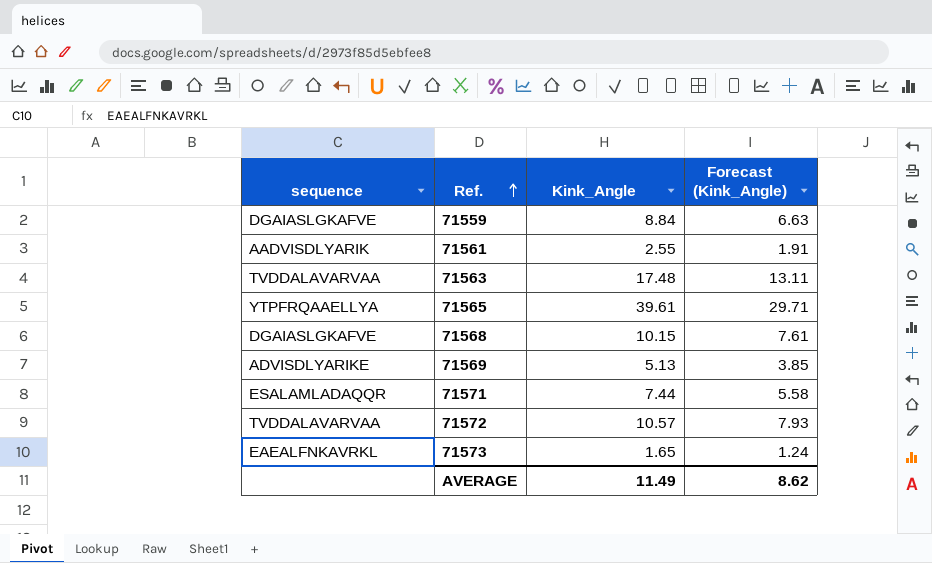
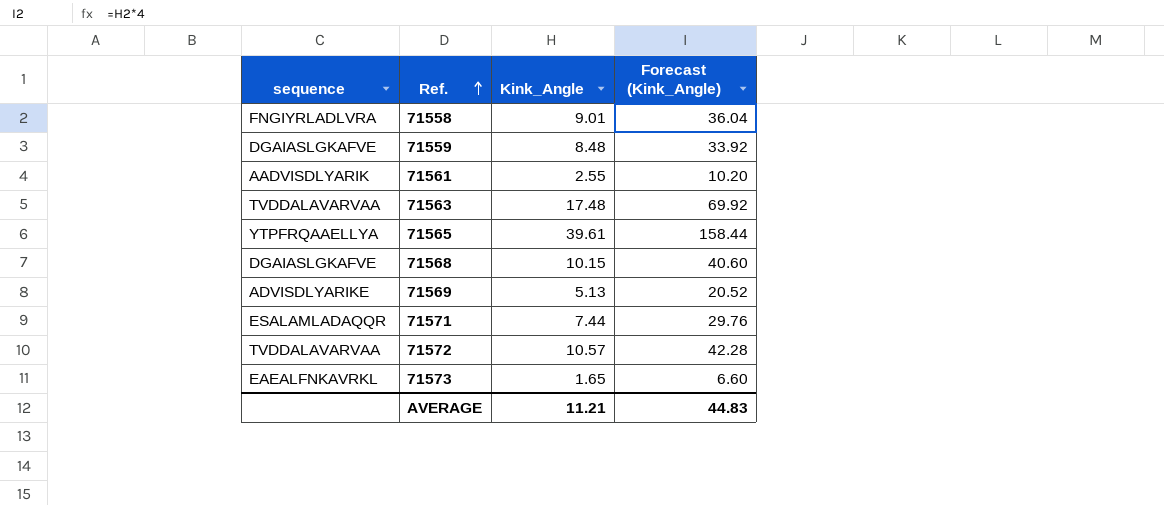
column Forecast (Kink_Angle) | formula: [Kink_Angle] * 0.75 -> [Kink_Angle] * 4
row 71558: none -> FNGIYRLADLVRA | 9.01 | 36.04
71559 | Kink_Angle: 8.84 -> 8.48
AVERAGE | Kink_Angle: 11.49 -> 11.21
AVERAGE | Forecast (Kink_Angle): 8.62 -> 44.83

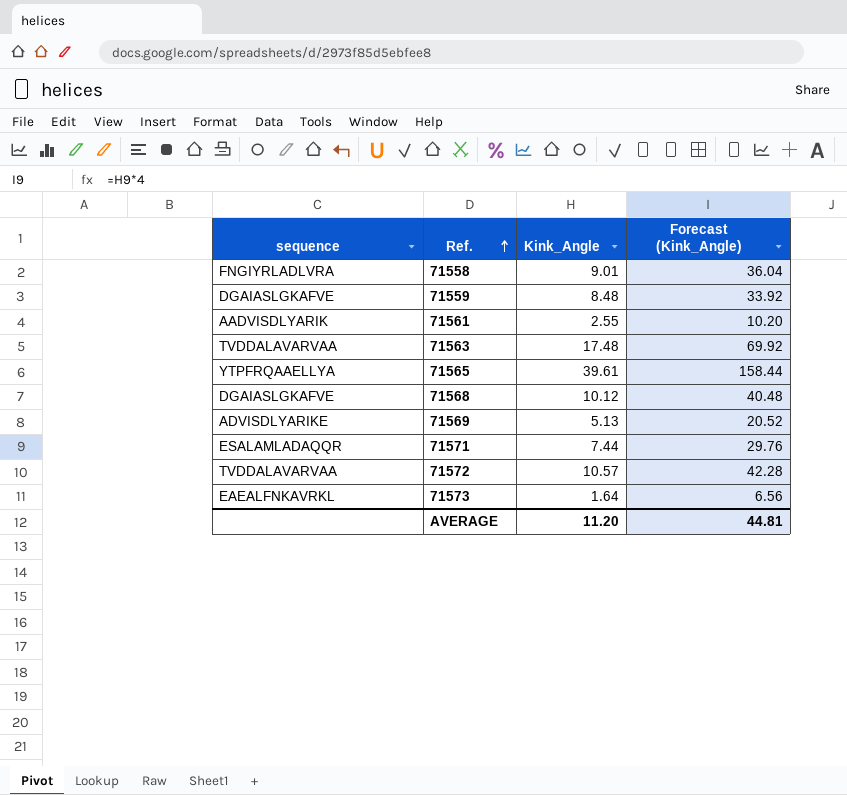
71568 | Kink_Angle: 10.15 -> 10.12
71568 | Forecast (Kink_Angle): 40.60 -> 40.48
71573 | Kink_Angle: 1.65 -> 1.64
71573 | Forecast (Kink_Angle): 6.60 -> 6.56
AVERAGE | Kink_Angle: 11.21 -> 11.20
AVERAGE | Forecast (Kink_Angle): 44.83 -> 44.81

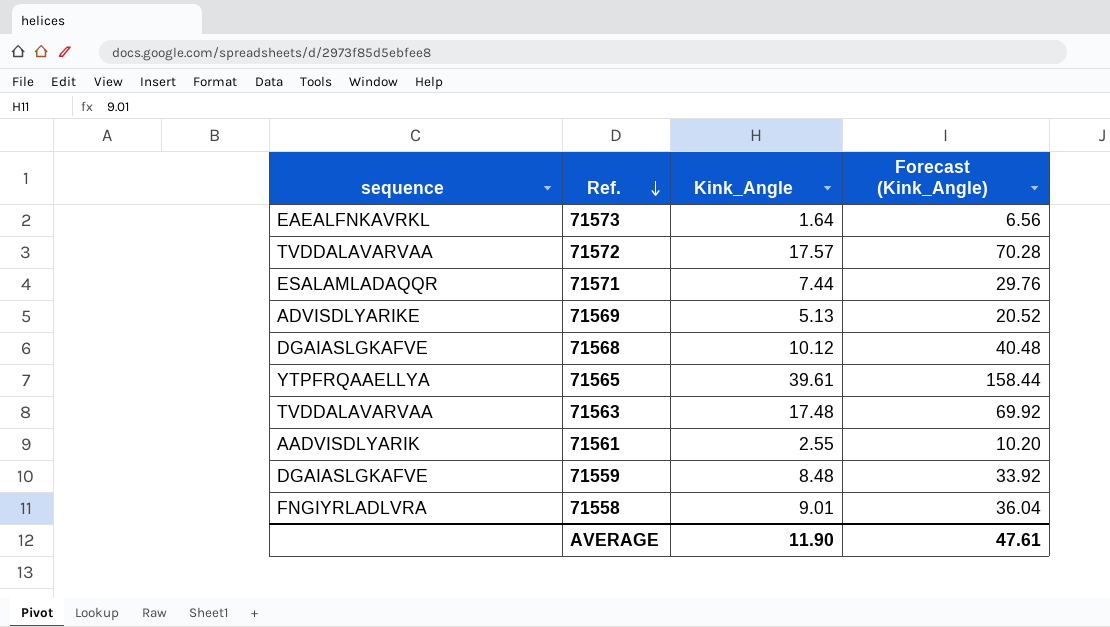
row order: Ref. ascending -> Ref. descending
71572 | Kink_Angle: 10.57 -> 17.57
71572 | Forecast (Kink_Angle): 42.28 -> 70.28
AVERAGE | Kink_Angle: 11.20 -> 11.90
AVERAGE | Forecast (Kink_Angle): 44.81 -> 47.61

